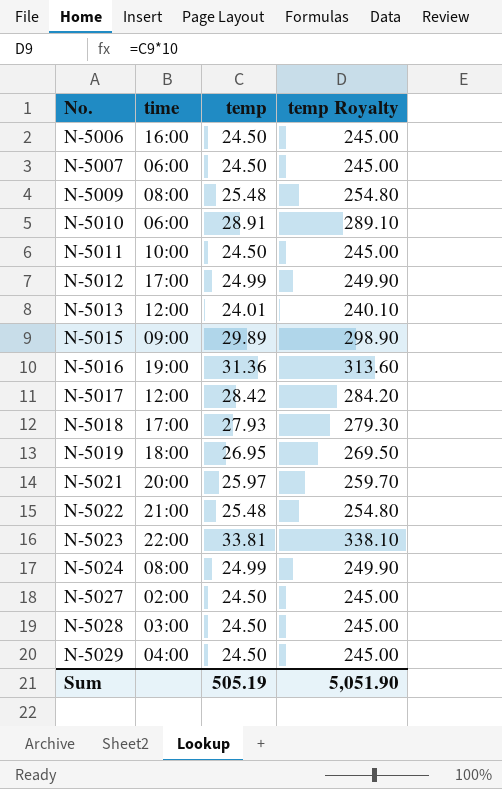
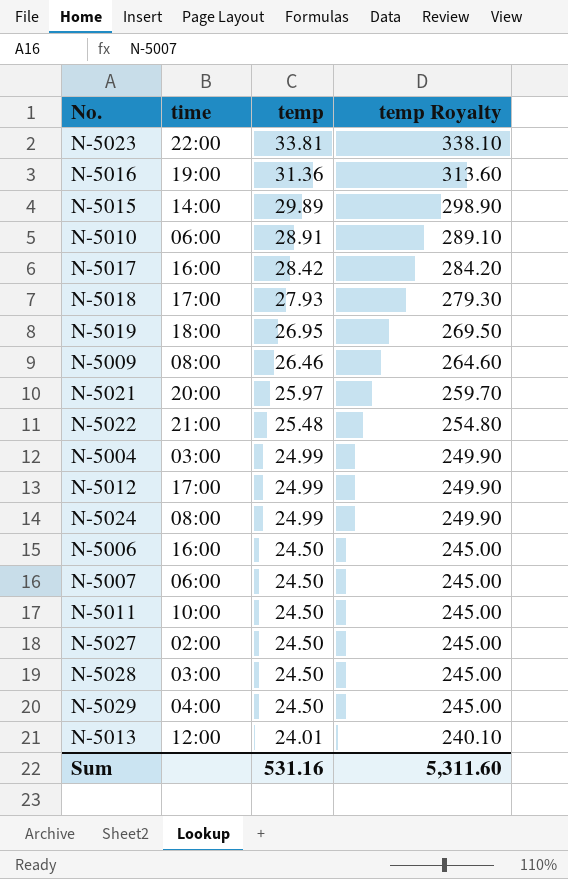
row order: No. ascending -> temp descending
N-5015 | time: 09:00 -> 14:00
N-5017 | time: 12:00 -> 16:00
N-5009 | temp: 25.48 -> 26.46
N-5009 | temp Royalty: 254.80 -> 264.60
row N-5004: none -> 03:00 | 24.99 | 249.90
Sum | temp: 505.19 -> 531.16
Sum | temp Royalty: 5,051.90 -> 5,311.60

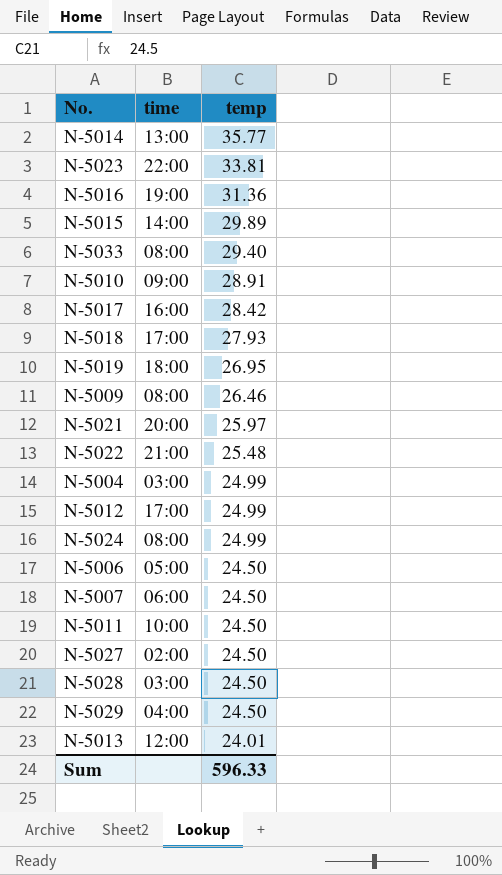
column temp Royalty | formula: [temp] * 10 -> none
row N-5014: none -> 13:00 | 35.77
row N-5033: none -> 08:00 | 29.40
N-5010 | time: 06:00 -> 09:00
N-5006 | time: 16:00 -> 05:00
Sum | temp: 531.16 -> 596.33

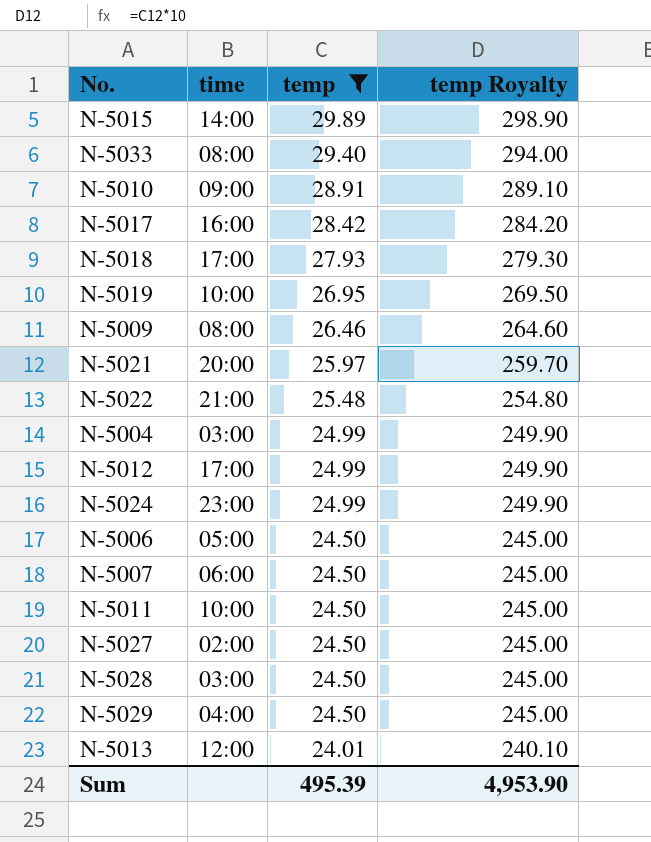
filter: none -> temp <= 29.89
column temp Royalty | formula: none -> [temp] * 10
N-5019 | time: 18:00 -> 10:00
N-5024 | time: 08:00 -> 23:00
Sum | temp: 596.33 -> 495.39

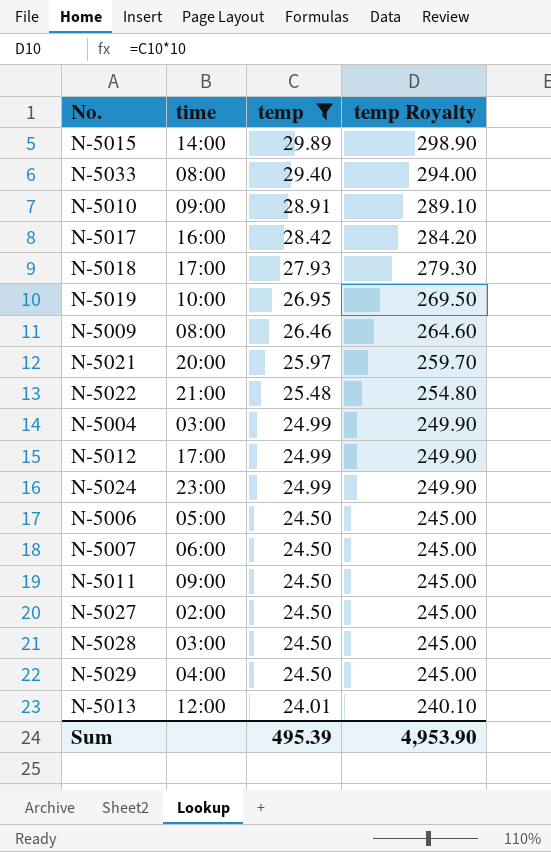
N-5011 | time: 10:00 -> 09:00

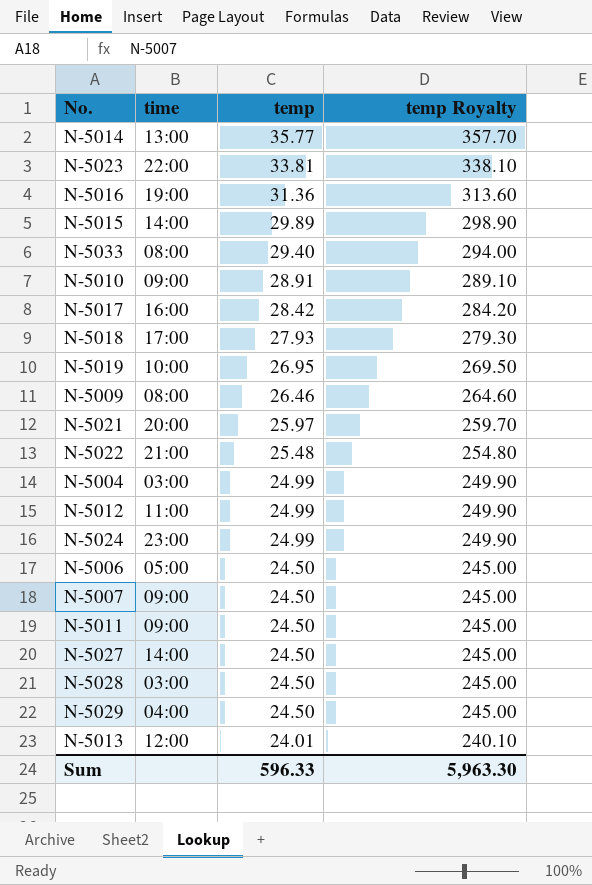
filter: temp <= 29.89 -> none
N-5012 | time: 17:00 -> 11:00
N-5007 | time: 06:00 -> 09:00
N-5027 | time: 02:00 -> 14:00
Sum | temp: 495.39 -> 596.33
Sum | temp Royalty: 4,953.90 -> 5,963.30

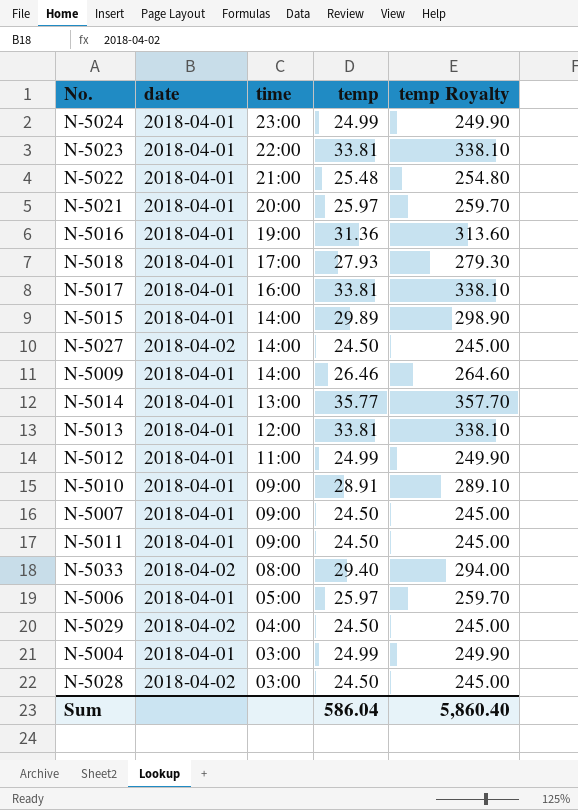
row order: temp descending -> time descending
column date | position: none -> 2
row N-5019: 10:00 | 26.95 | 269.50 -> none
N-5017 | temp: 28.42 -> 33.81
N-5017 | temp Royalty: 284.20 -> 338.10
N-5009 | time: 08:00 -> 14:00
N-5013 | temp: 24.01 -> 33.81
N-5013 | temp Royalty: 240.10 -> 338.10
N-5006 | temp: 24.50 -> 25.97
N-5006 | temp Royalty: 245.00 -> 259.70
Sum | temp: 596.33 -> 586.04
Sum | temp Royalty: 5,963.30 -> 5,860.40

